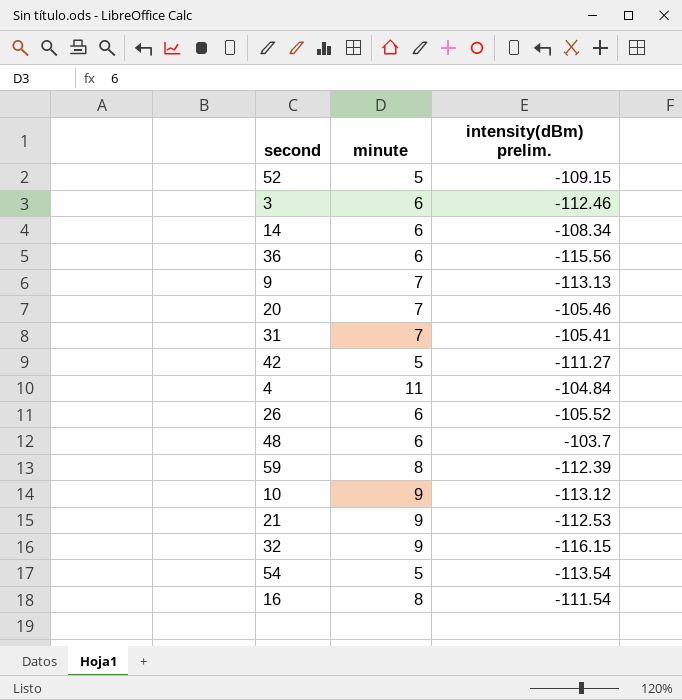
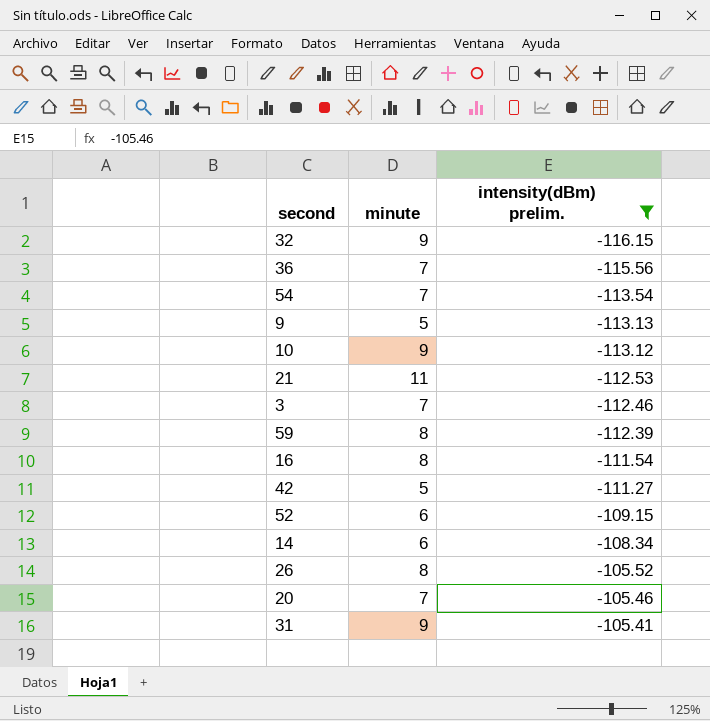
filter: none -> intensity(dBm) prelim. <= -105.41
row order: none -> intensity(dBm) prelim. ascending
36 | minute: 6 -> 7
54 | minute: 5 -> 7
9 | minute: 7 -> 5
21 | minute: 9 -> 11
3 | minute: 6 -> 7
52 | minute: 5 -> 6
26 | minute: 6 -> 8
31 | minute: 7 -> 9

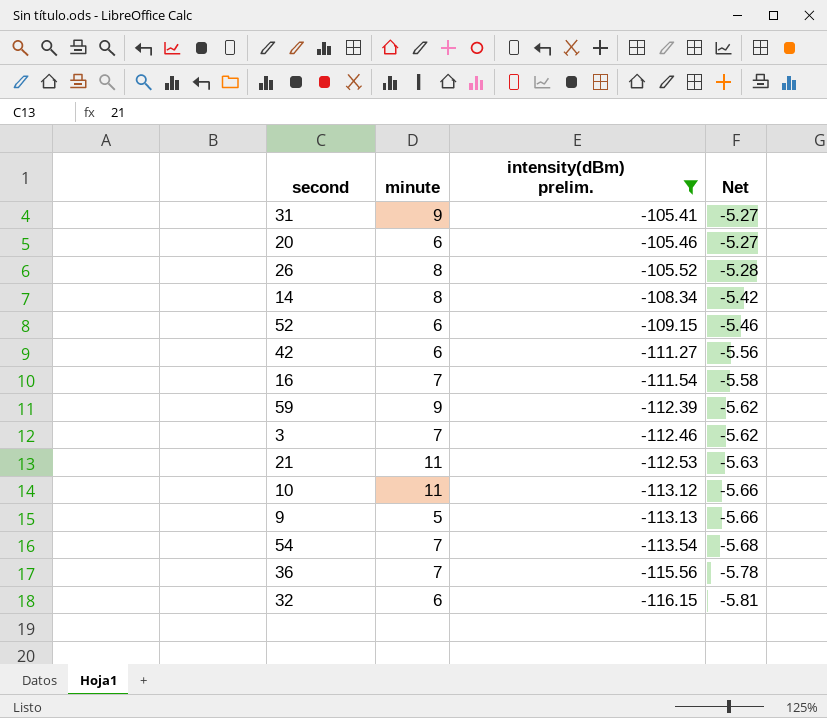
row order: intensity(dBm) prelim. ascending -> intensity(dBm) prelim. descending
column Net | formula: none -> [intensity(dBm) prelim.] * 0.05
20 | minute: 7 -> 6
14 | minute: 6 -> 8
42 | minute: 5 -> 6
16 | minute: 8 -> 7
59 | minute: 8 -> 9
10 | minute: 9 -> 11
32 | minute: 9 -> 6

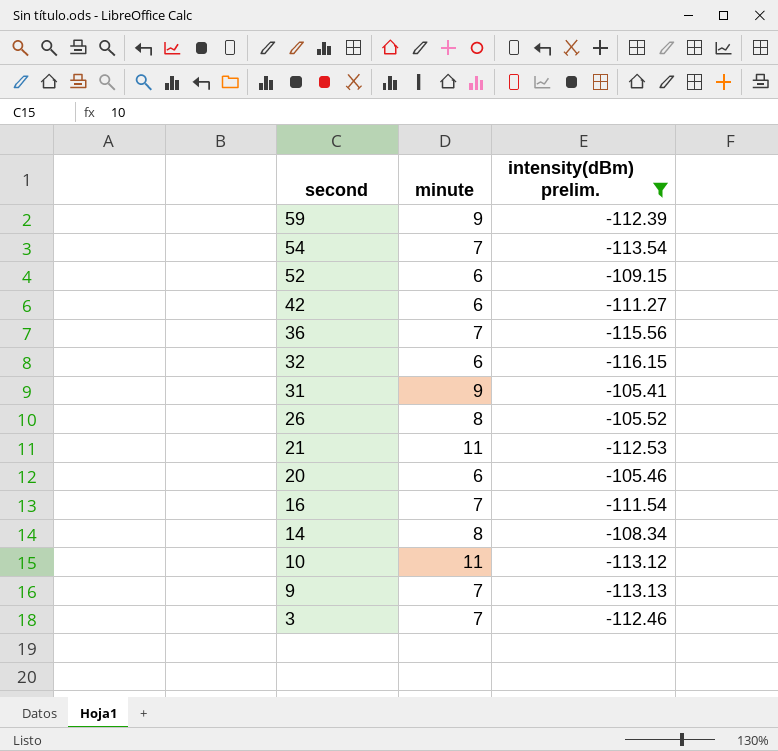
row order: intensity(dBm) prelim. descending -> second descending
column Net | formula: [intensity(dBm) prelim.] * 0.05 -> none
9 | minute: 5 -> 7

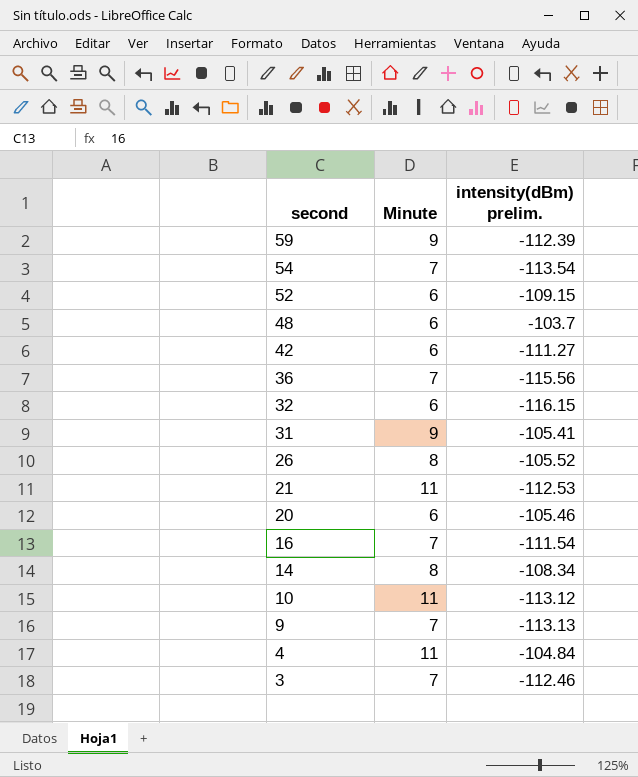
filter: intensity(dBm) prelim. <= -105.41 -> none
column name: minute -> Minute

